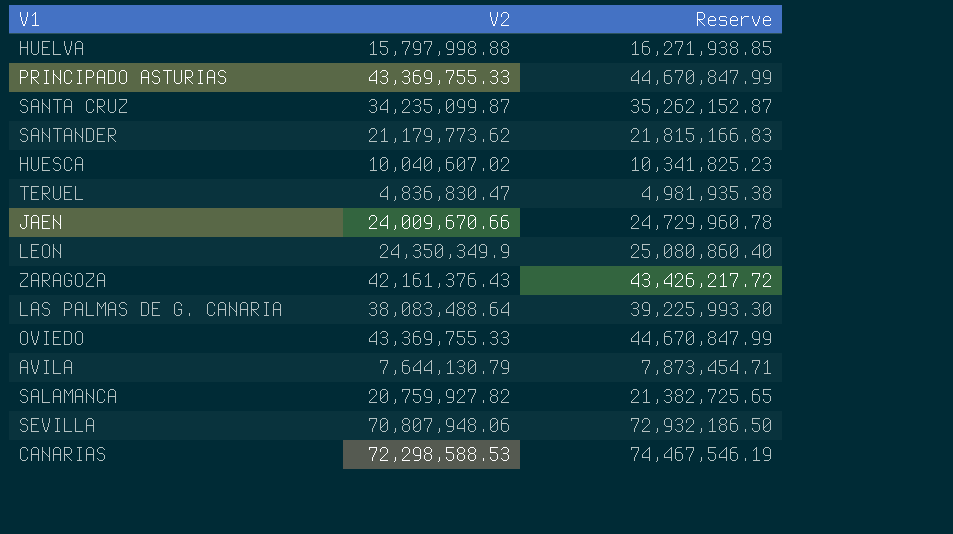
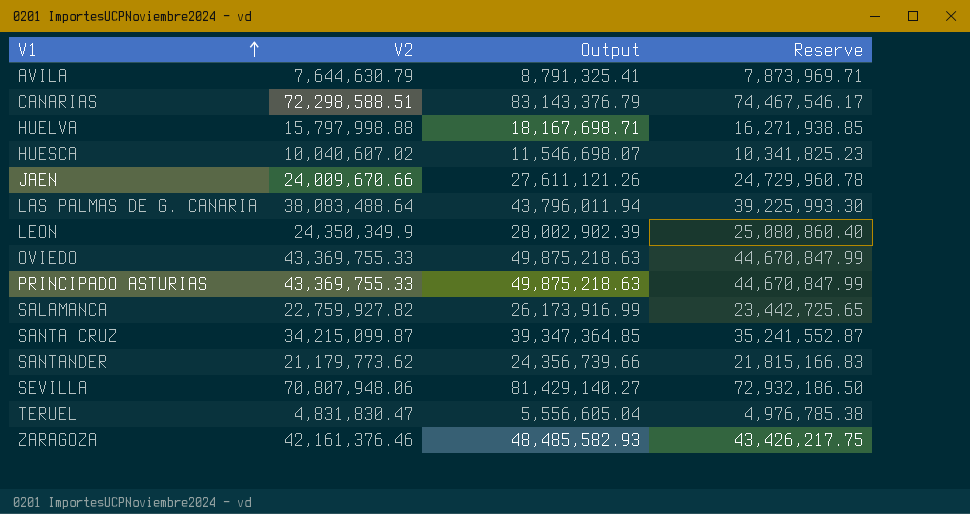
row order: none -> V1 ascending
column Output | formula: none -> [V2] * 1.15
AVILA | V2: 7,644,130.79 -> 7,644,630.79
AVILA | Reserve: 7,873,454.71 -> 7,873,969.71
CANARIAS | V2: 72,298,588.53 -> 72,298,588.51
CANARIAS | Reserve: 74,467,546.19 -> 74,467,546.17
SALAMANCA | V2: 20,759,927.82 -> 22,759,927.82
SALAMANCA | Reserve: 21,382,725.65 -> 23,442,725.65
SANTA CRUZ | V2: 34,235,099.87 -> 34,215,099.87
SANTA CRUZ | Reserve: 35,262,152.87 -> 35,241,552.87
TERUEL | V2: 4,836,830.47 -> 4,831,830.47
TERUEL | Reserve: 4,981,935.38 -> 4,976,785.38
ZARAGOZA | V2: 42,161,376.43 -> 42,161,376.46
ZARAGOZA | Reserve: 43,426,217.72 -> 43,426,217.75

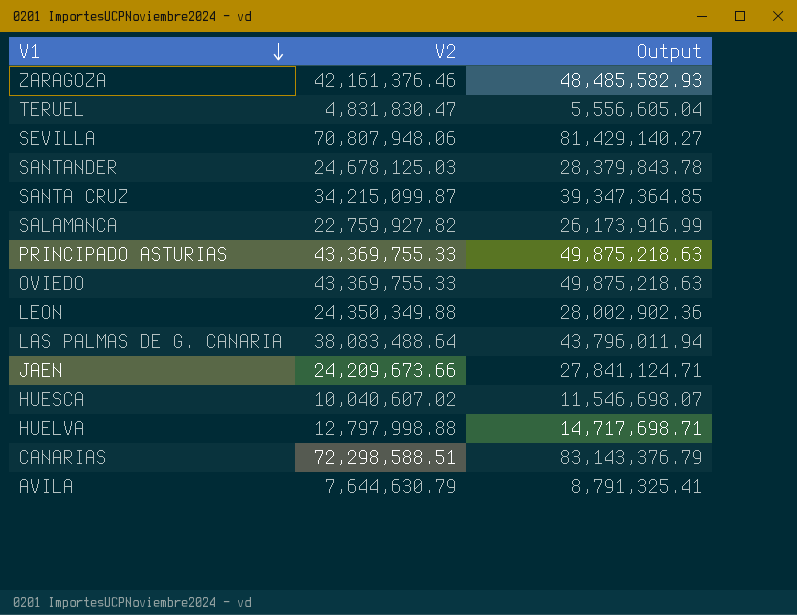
row order: V1 ascending -> V1 descending
column Reserve | formula: [V2] * 1.03 -> none
SANTANDER | V2: 21,179,773.62 -> 24,678,125.03
SANTANDER | Output: 24,356,739.66 -> 28,379,843.78
LEON | V2: 24,350,349.9 -> 24,350,349.88
LEON | Output: 28,002,902.39 -> 28,002,902.36
JAEN | V2: 24,009,670.66 -> 24,209,673.66
JAEN | Output: 27,611,121.26 -> 27,841,124.71
HUELVA | V2: 15,797,998.88 -> 12,797,998.88
HUELVA | Output: 18,167,698.71 -> 14,717,698.71

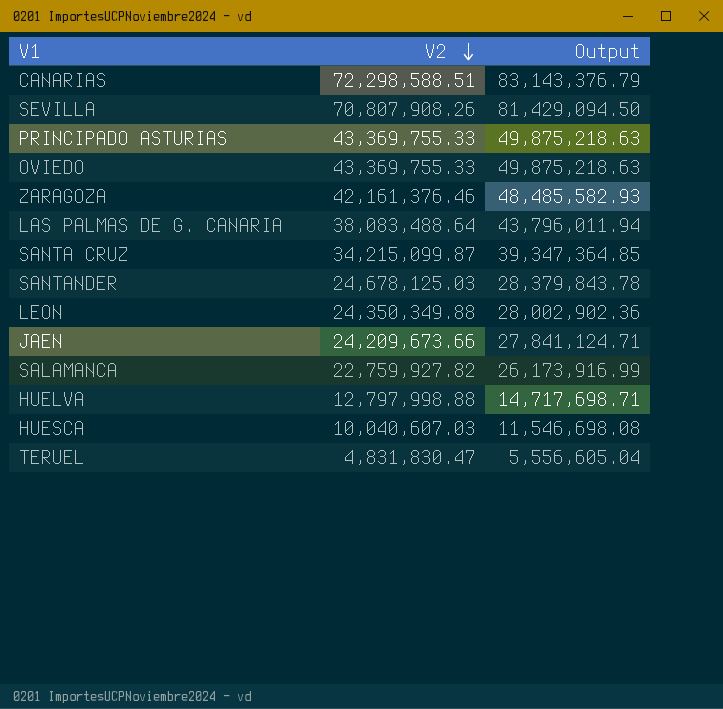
row order: V1 descending -> V2 descending
row AVILA: 7,644,630.79 | 8,791,325.41 -> none
SEVILLA | V2: 70,807,948.06 -> 70,807,908.26
SEVILLA | Output: 81,429,140.27 -> 81,429,094.50
HUESCA | V2: 10,040,607.02 -> 10,040,607.03
HUESCA | Output: 11,546,698.07 -> 11,546,698.08

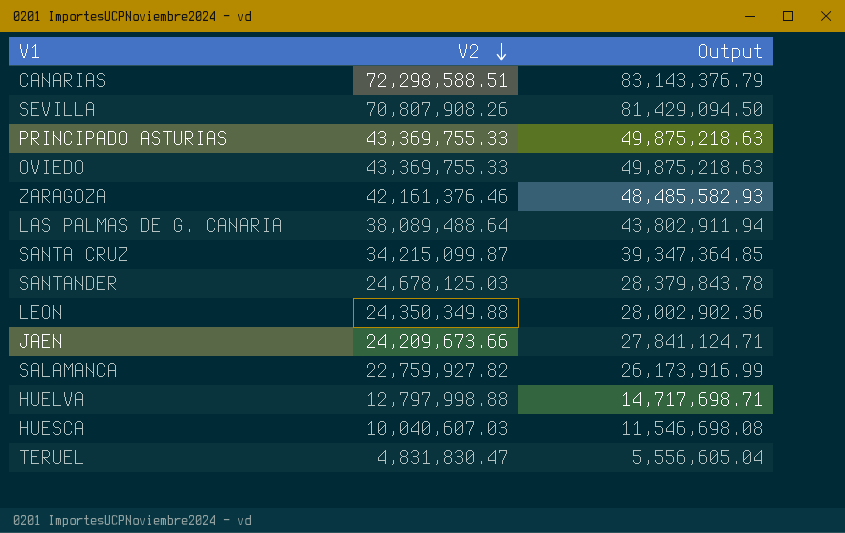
LAS PALMAS DE G. CANARIA | V2: 38,083,488.64 -> 38,089,488.64
LAS PALMAS DE G. CANARIA | Output: 43,796,011.94 -> 43,802,911.94

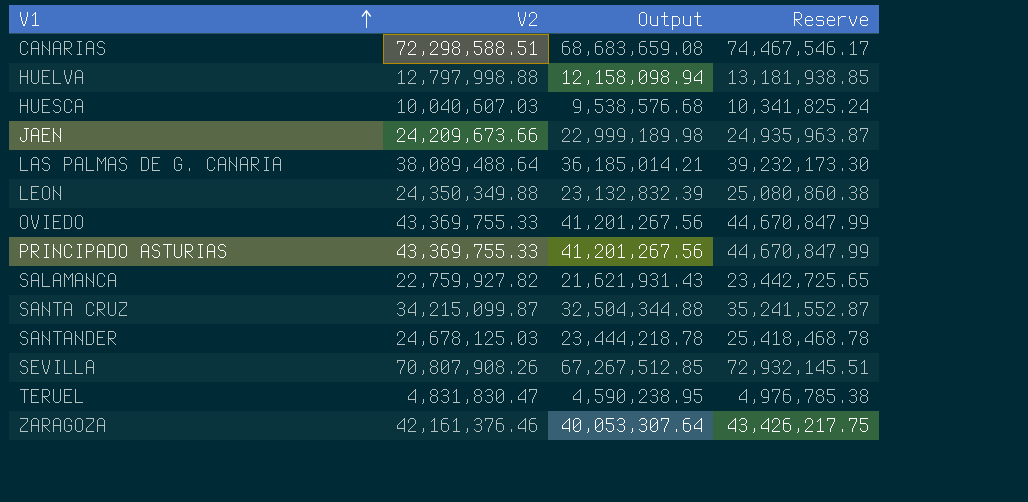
row order: V2 descending -> V1 ascending
column Output | formula: [V2] * 1.15 -> [V2] * 0.95
column Reserve | formula: none -> [V2] * 1.03

